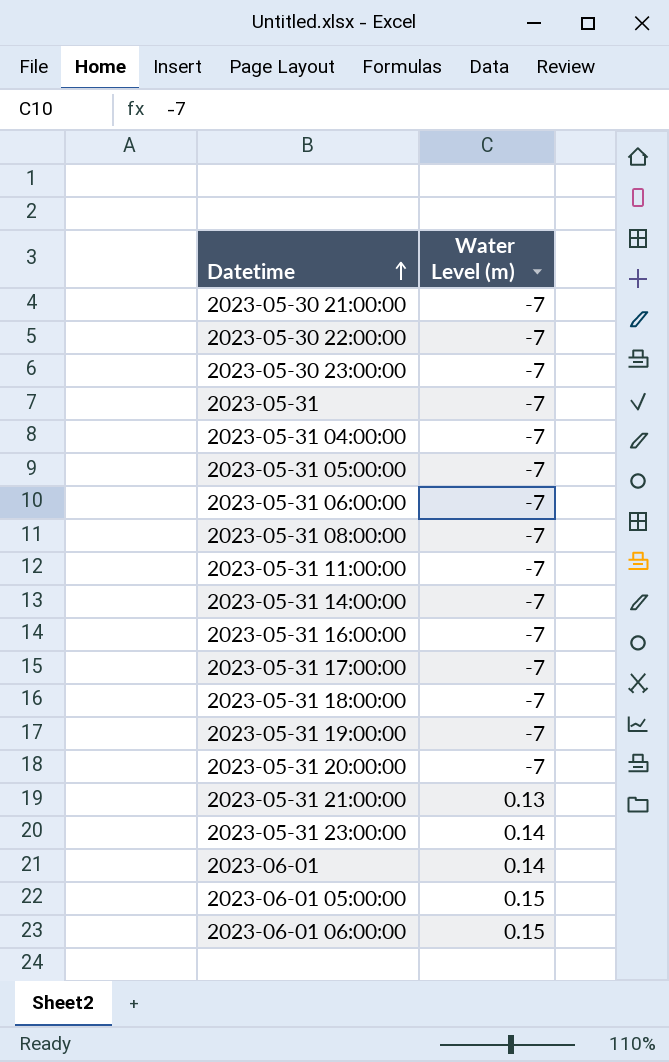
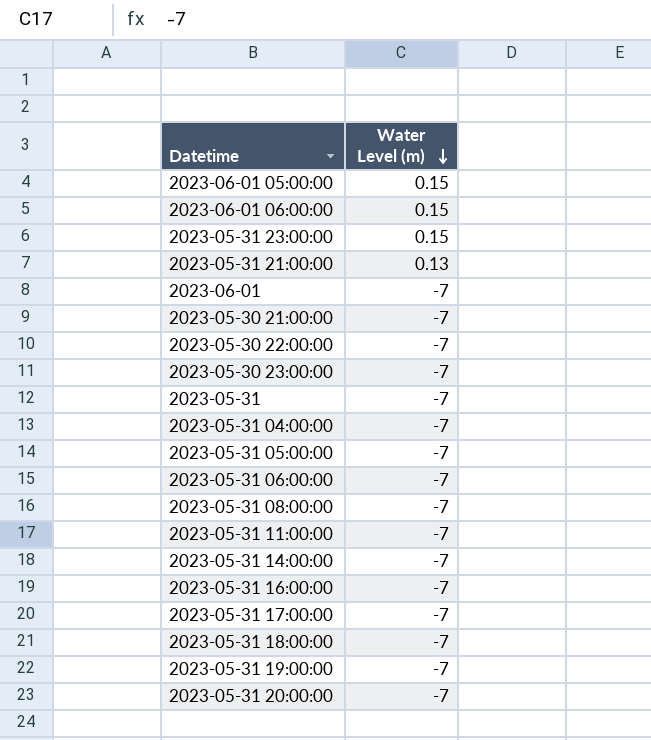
row order: Datetime ascending -> Water Level (m) descending
2023-05-31 23:00:00 | Water Level (m): 0.14 -> 0.15
2023-06-01 | Water Level (m): 0.14 -> -7

